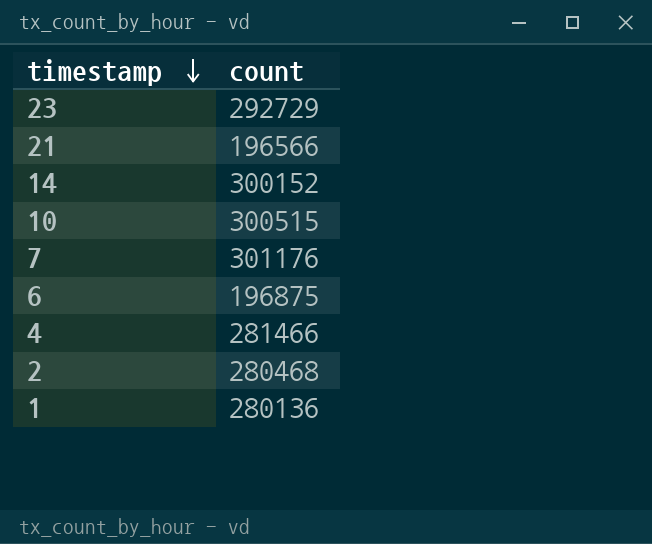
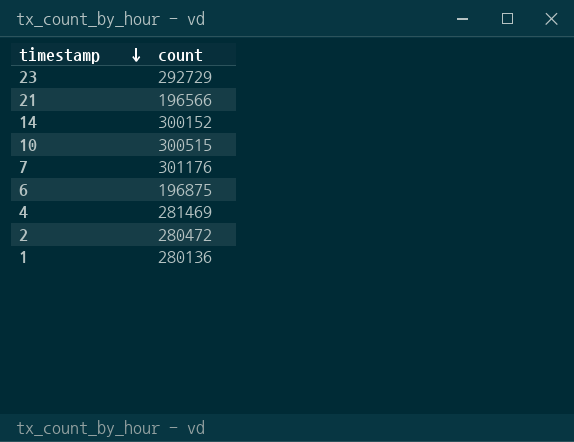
4 | count: 281466 -> 281469
2 | count: 280468 -> 280472

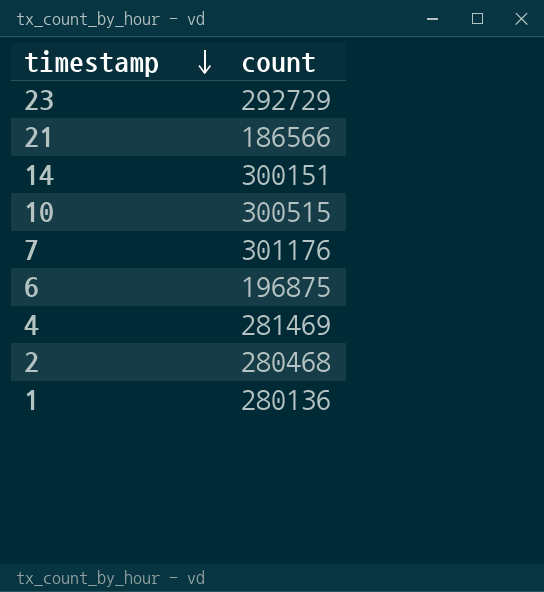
21 | count: 196566 -> 186566
14 | count: 300152 -> 300151
2 | count: 280472 -> 280468

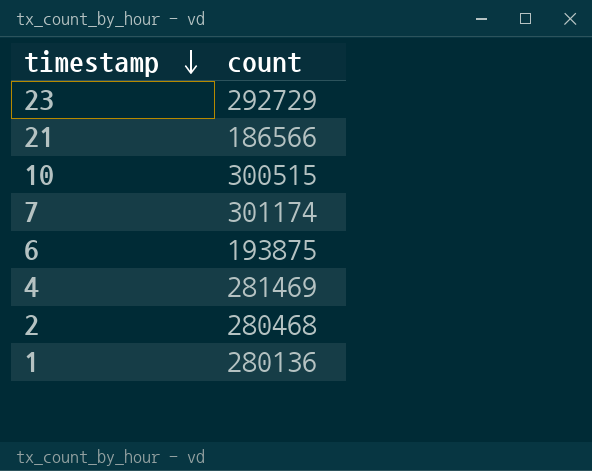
row 14: 300151 -> none
7 | count: 301176 -> 301174
6 | count: 196875 -> 193875

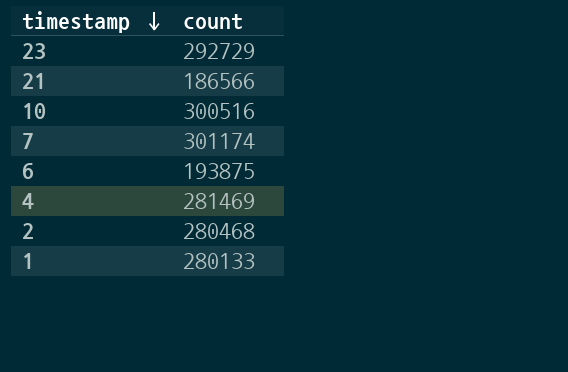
10 | count: 300515 -> 300516
1 | count: 280136 -> 280133

